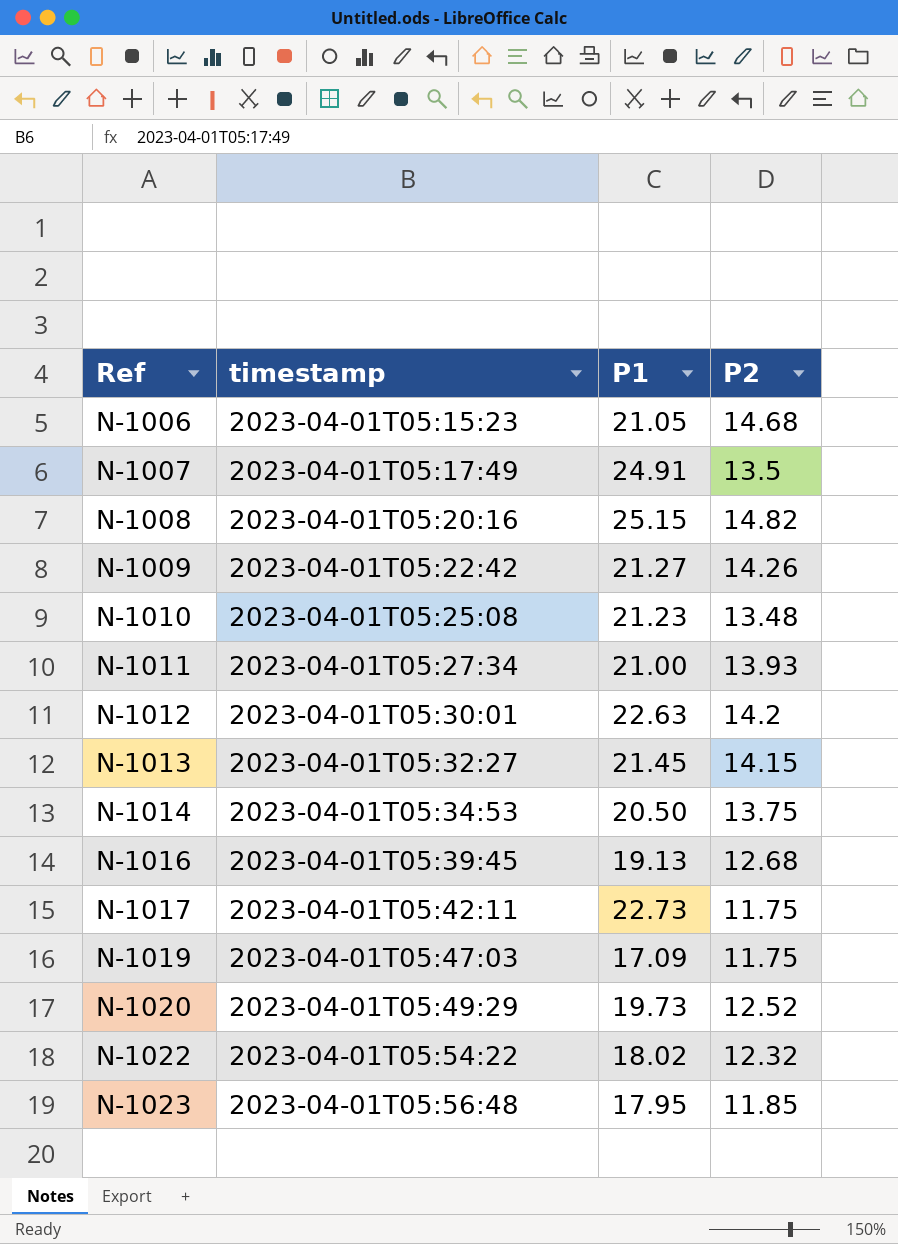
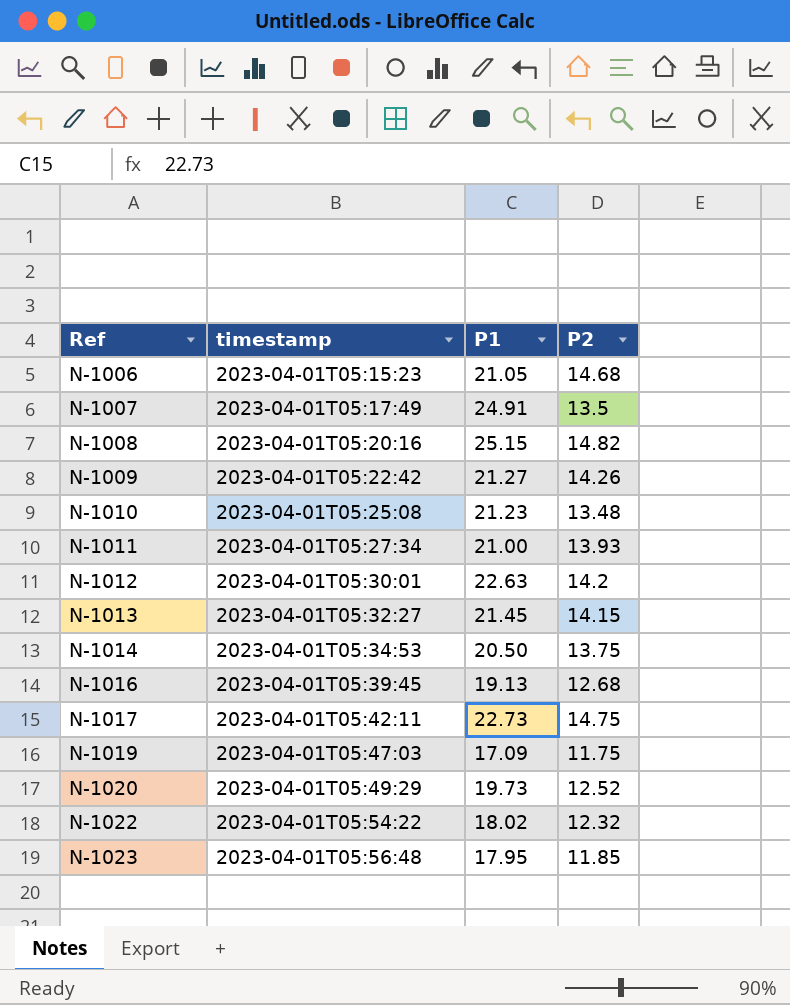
N-1017 | P2: 11.75 -> 14.75

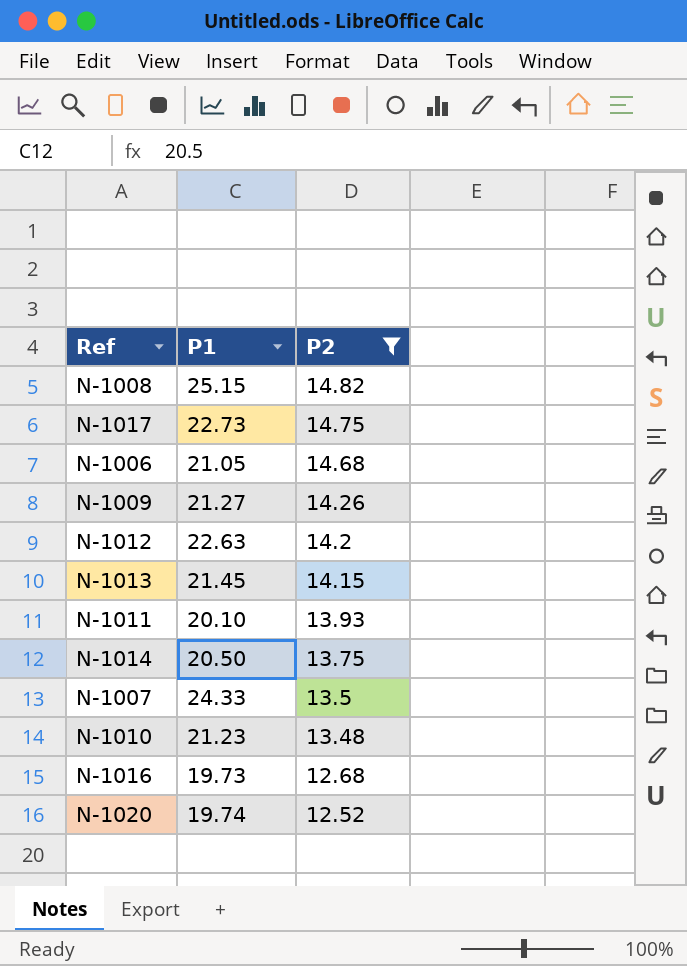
filter: none -> P2 >= 12.52
row order: Ref ascending -> P2 descending
column timestamp | position: 2 -> none
N-1011 | P1: 21.00 -> 20.10
N-1007 | P1: 24.91 -> 24.33
N-1016 | P1: 19.13 -> 19.73
N-1020 | P1: 19.73 -> 19.74

